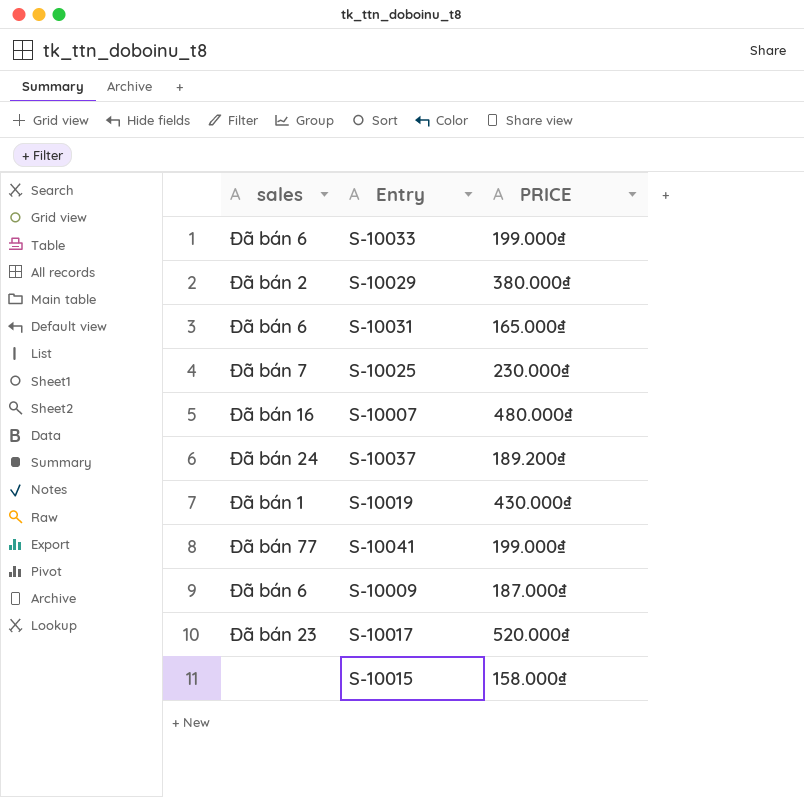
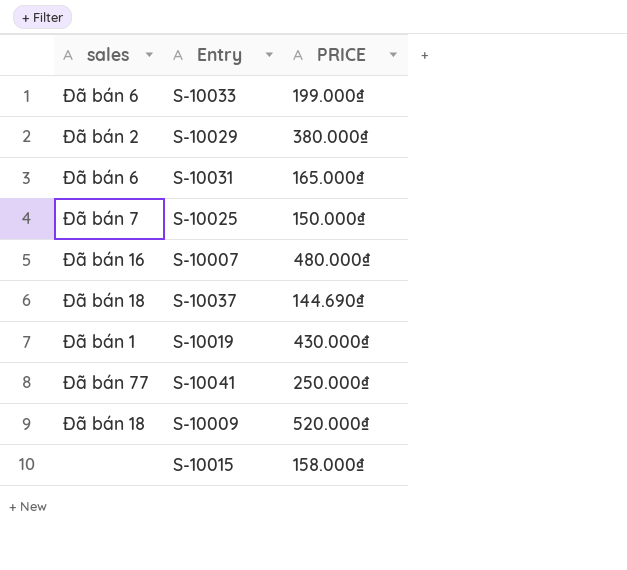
row S-10017: Đã bán 23 | 520.000₫ -> none
S-10025 | PRICE: 230.000₫ -> 150.000₫
S-10037 | sales: Đã bán 24 -> Đã bán 18
S-10037 | PRICE: 189.200₫ -> 144.690₫
S-10041 | PRICE: 199.000₫ -> 250.000₫
S-10009 | sales: Đã bán 6 -> Đã bán 18
S-10009 | PRICE: 187.000₫ -> 520.000₫

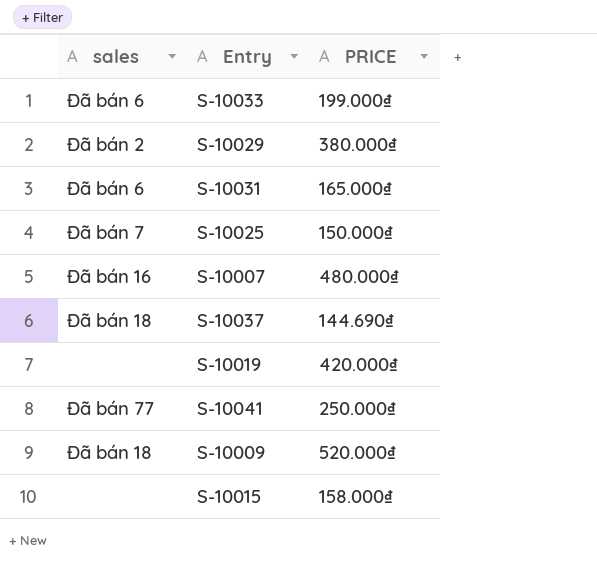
S-10019 | sales: Đã bán 1 -> none
S-10019 | PRICE: 430.000₫ -> 420.000₫

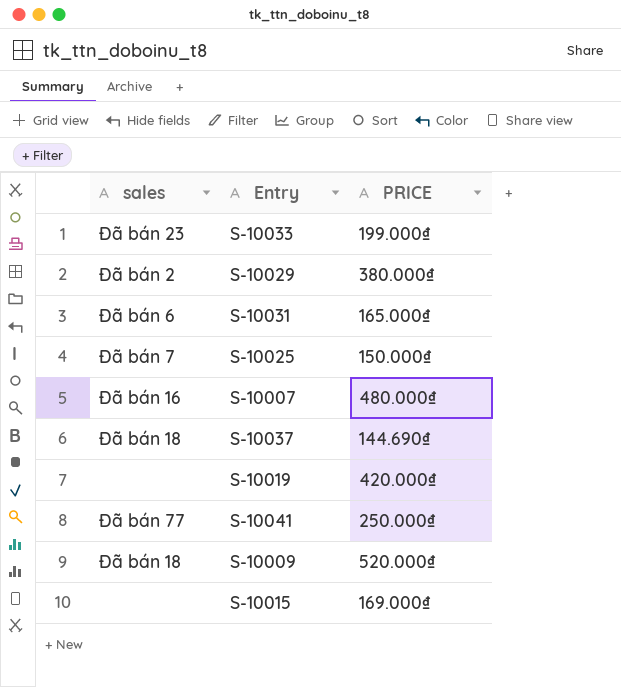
S-10033 | sales: Đã bán 6 -> Đã bán 23
S-10015 | PRICE: 158.000₫ -> 169.000₫

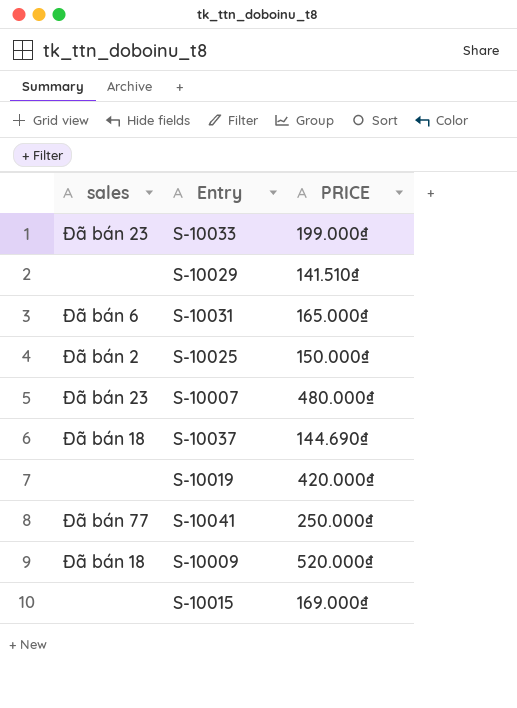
S-10029 | sales: Đã bán 2 -> none
S-10029 | PRICE: 380.000₫ -> 141.510₫
S-10025 | sales: Đã bán 7 -> Đã bán 2
S-10007 | sales: Đã bán 16 -> Đã bán 23

